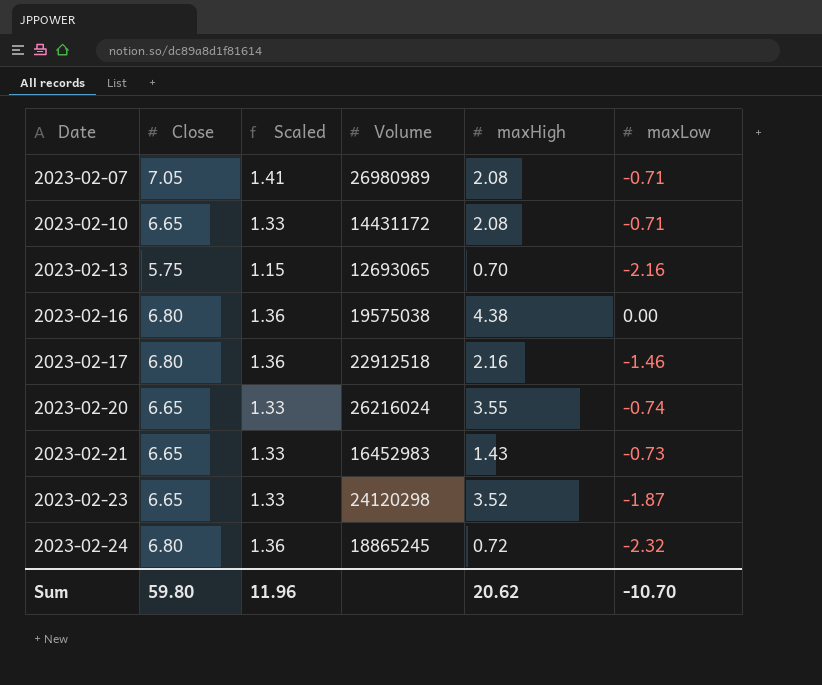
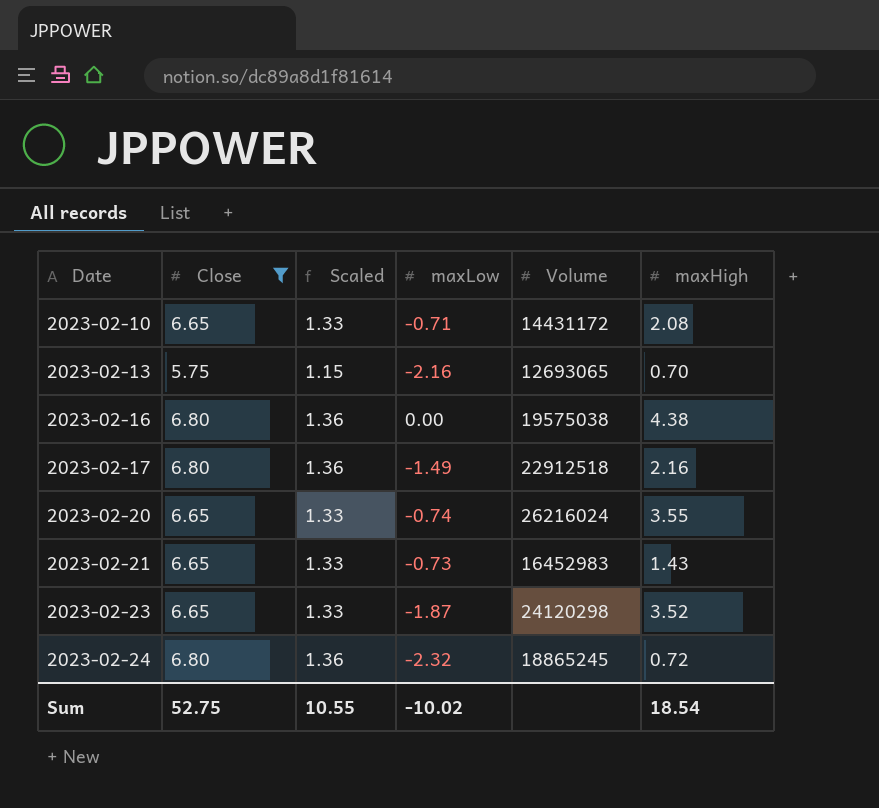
filter: none -> Close != 7.05
column maxLow | position: 6 -> 4
2023-02-17 | maxLow: -1.46 -> -1.49
Sum | Close: 59.80 -> 52.75
Sum | Scaled: 11.96 -> 10.55
Sum | maxLow: -10.70 -> -10.02
Sum | maxHigh: 20.62 -> 18.54

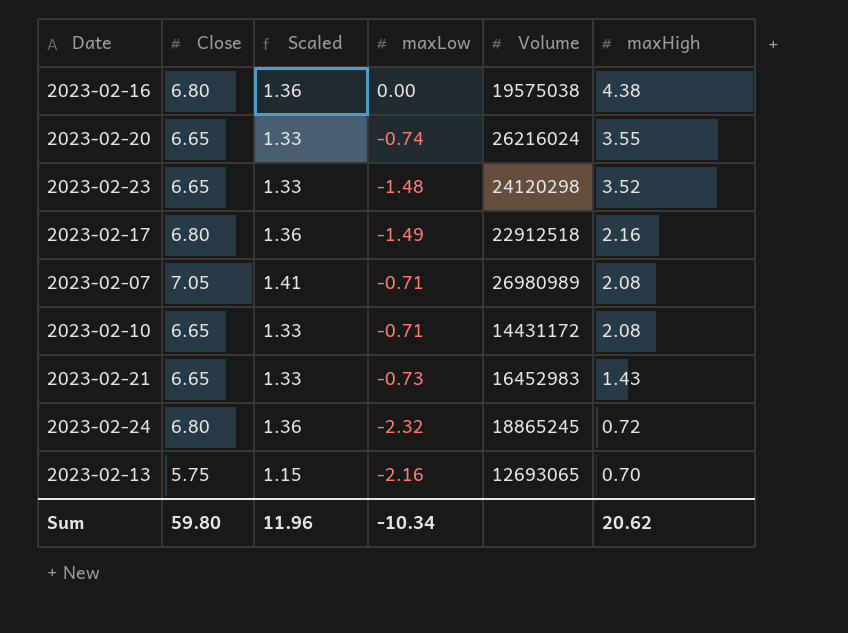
filter: Close != 7.05 -> none
row order: Date ascending -> maxHigh descending
2023-02-23 | maxLow: -1.87 -> -1.48
Sum | Close: 52.75 -> 59.80
Sum | Scaled: 10.55 -> 11.96
Sum | maxLow: -10.02 -> -10.34
Sum | maxHigh: 18.54 -> 20.62

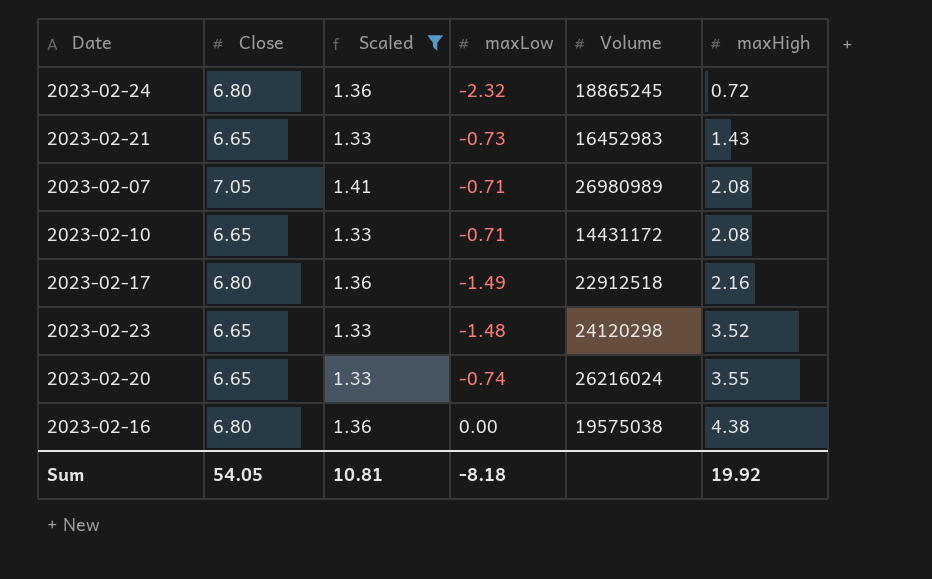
filter: none -> Scaled != 1.15
row order: maxHigh descending -> maxHigh ascending
Sum | Close: 59.80 -> 54.05
Sum | Scaled: 11.96 -> 10.81
Sum | maxLow: -10.34 -> -8.18
Sum | maxHigh: 20.62 -> 19.92

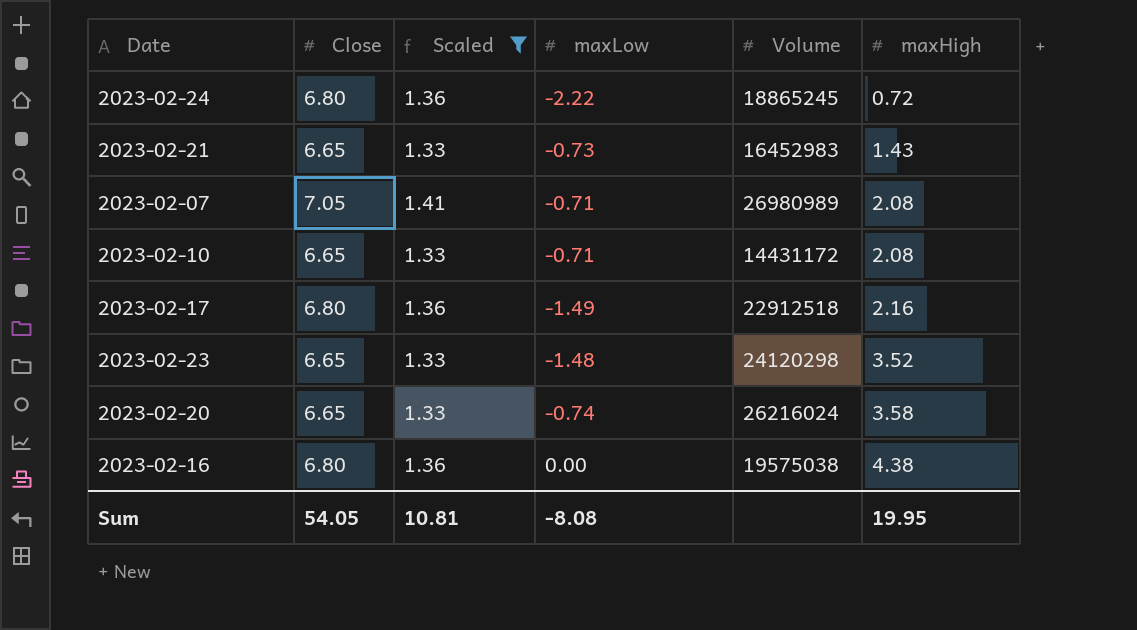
2023-02-24 | maxLow: -2.32 -> -2.22
2023-02-20 | maxHigh: 3.55 -> 3.58
Sum | maxLow: -8.18 -> -8.08
Sum | maxHigh: 19.92 -> 19.95

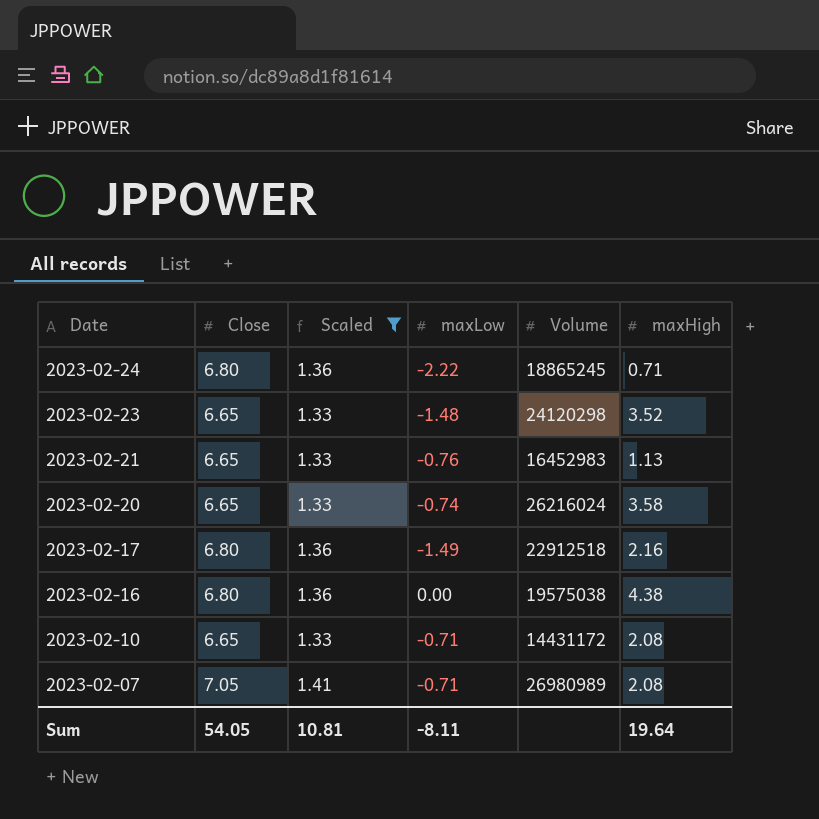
row order: maxHigh ascending -> Date descending
2023-02-24 | maxHigh: 0.72 -> 0.71
2023-02-21 | maxLow: -0.73 -> -0.76
2023-02-21 | maxHigh: 1.43 -> 1.13
Sum | maxLow: -8.08 -> -8.11
Sum | maxHigh: 19.95 -> 19.64

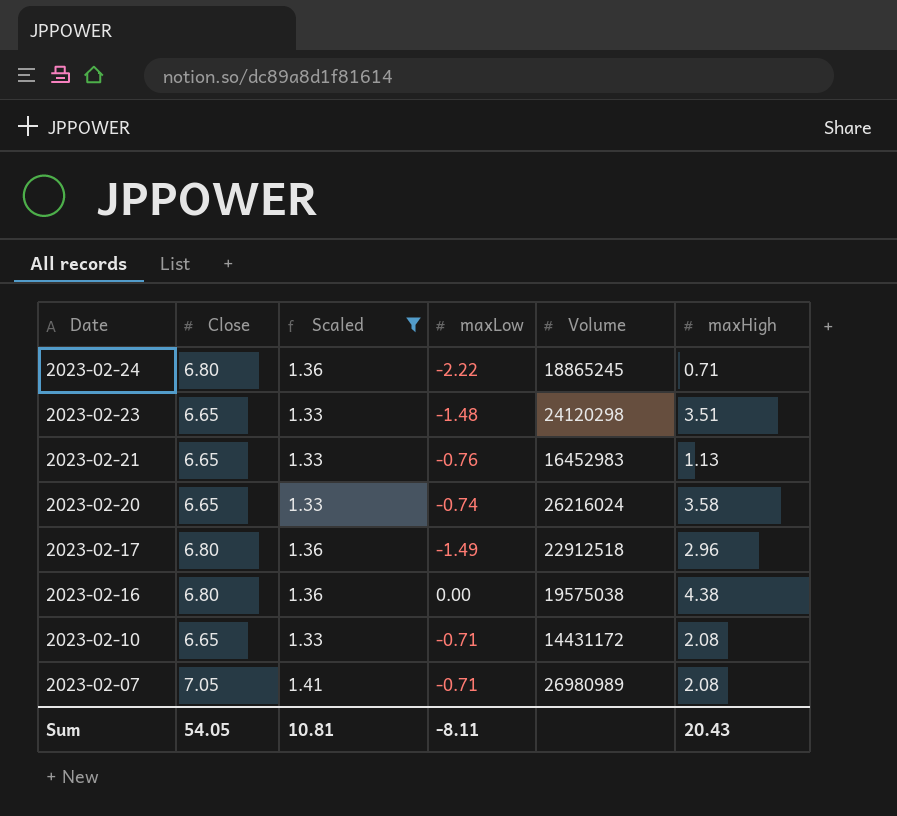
2023-02-23 | maxHigh: 3.52 -> 3.51
2023-02-17 | maxHigh: 2.16 -> 2.96
Sum | maxHigh: 19.64 -> 20.43

